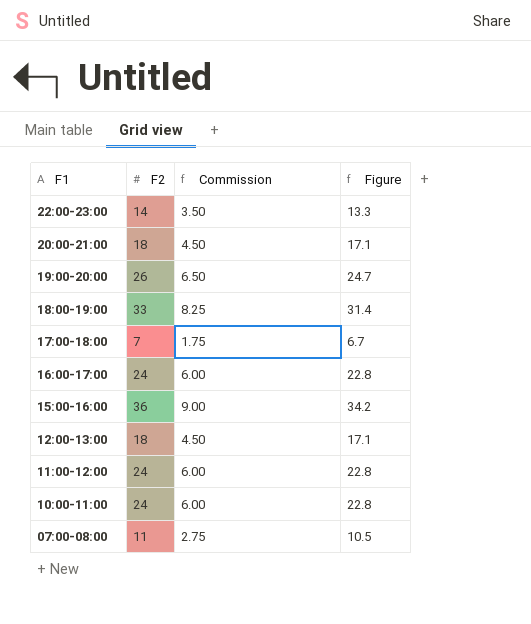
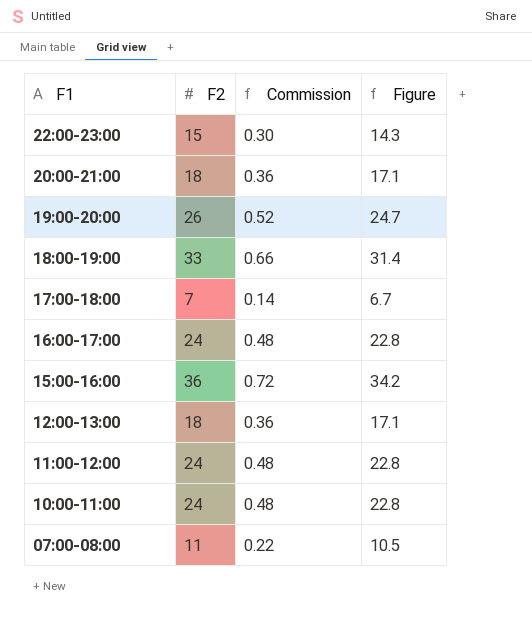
column Commission | formula: [F2] * 0.25 -> [F2] * 0.02
22:00-23:00 | F2: 14 -> 15
22:00-23:00 | Figure: 13.3 -> 14.3

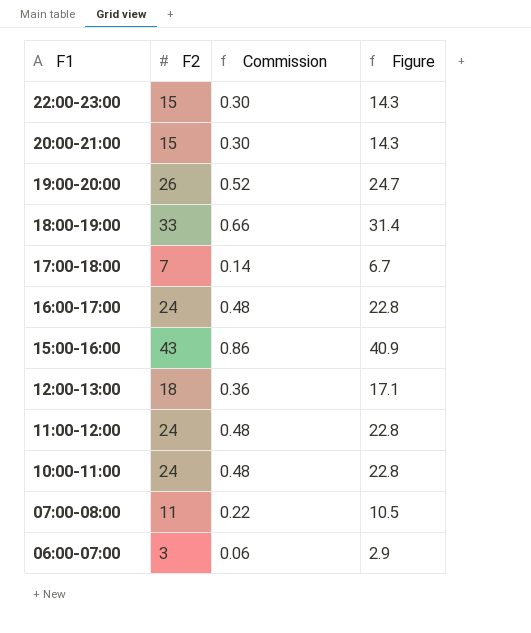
20:00-21:00 | F2: 18 -> 15
20:00-21:00 | Commission: 0.36 -> 0.30
20:00-21:00 | Figure: 17.1 -> 14.3
15:00-16:00 | F2: 36 -> 43
15:00-16:00 | Commission: 0.72 -> 0.86
15:00-16:00 | Figure: 34.2 -> 40.9
row 06:00-07:00: none -> 3 | 0.06 | 2.9

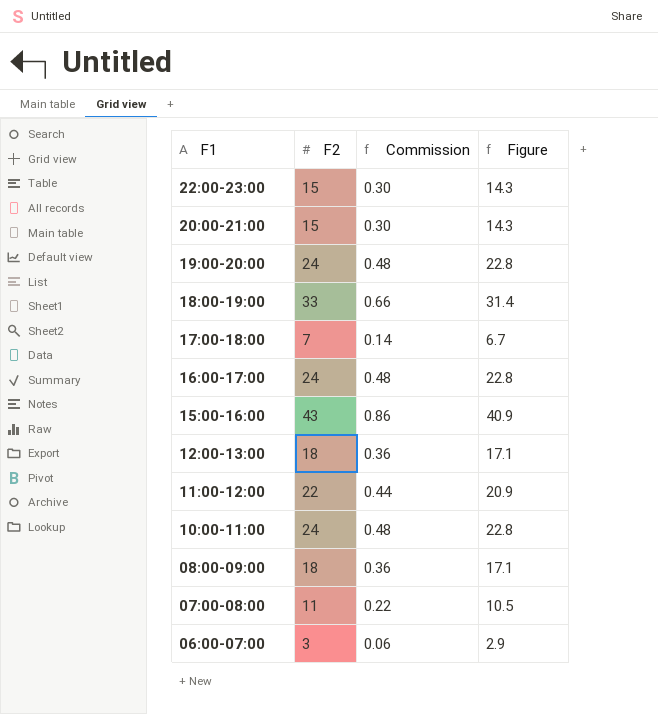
19:00-20:00 | F2: 26 -> 24
19:00-20:00 | Commission: 0.52 -> 0.48
19:00-20:00 | Figure: 24.7 -> 22.8
11:00-12:00 | F2: 24 -> 22
11:00-12:00 | Commission: 0.48 -> 0.44
11:00-12:00 | Figure: 22.8 -> 20.9
row 08:00-09:00: none -> 18 | 0.36 | 17.1

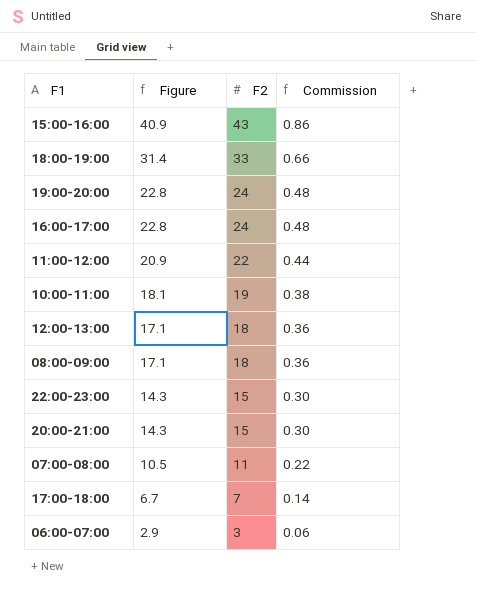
row order: F1 descending -> Figure descending
column Figure | position: 4 -> 2
10:00-11:00 | Figure: 22.8 -> 18.1
10:00-11:00 | F2: 24 -> 19
10:00-11:00 | Commission: 0.48 -> 0.38

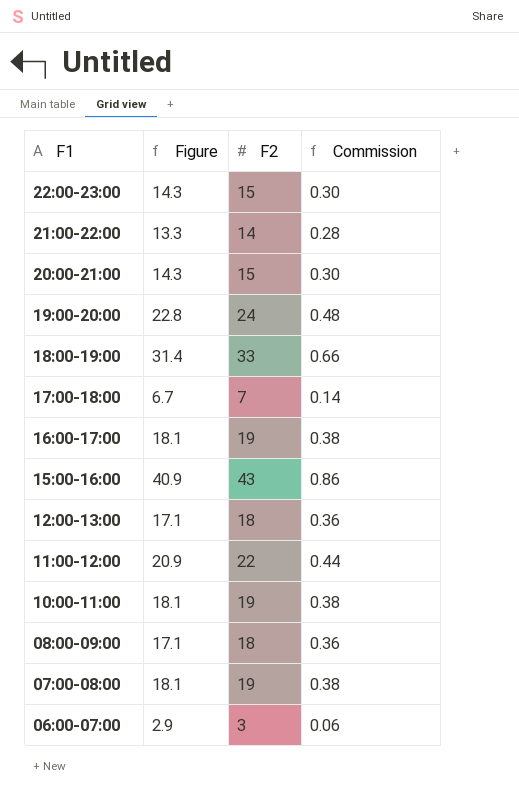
row order: Figure descending -> F1 descending
row 21:00-22:00: none -> 13.3 | 14 | 0.28
16:00-17:00 | Figure: 22.8 -> 18.1
16:00-17:00 | F2: 24 -> 19
16:00-17:00 | Commission: 0.48 -> 0.38
07:00-08:00 | Figure: 10.5 -> 18.1
07:00-08:00 | F2: 11 -> 19
07:00-08:00 | Commission: 0.22 -> 0.38

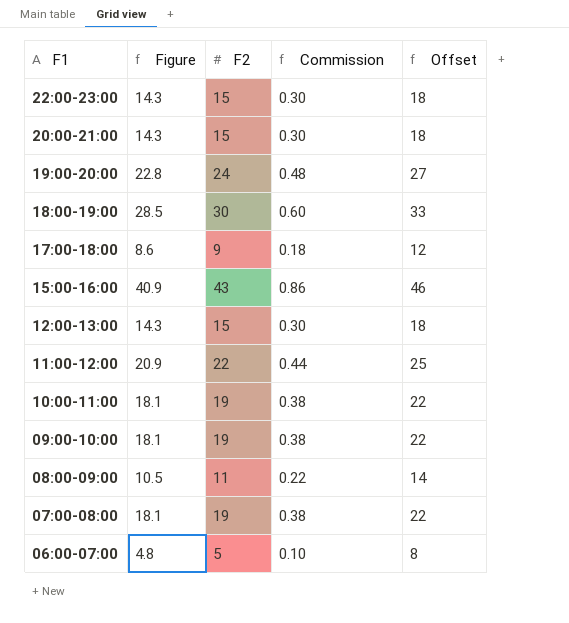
column Offset | formula: none -> [F2] + 3
row 21:00-22:00: 13.3 | 14 | 0.28 -> none
row 16:00-17:00: 18.1 | 19 | 0.38 -> none
18:00-19:00 | Figure: 31.4 -> 28.5
18:00-19:00 | F2: 33 -> 30
18:00-19:00 | Commission: 0.66 -> 0.60
17:00-18:00 | Figure: 6.7 -> 8.6
17:00-18:00 | F2: 7 -> 9
17:00-18:00 | Commission: 0.14 -> 0.18
12:00-13:00 | Figure: 17.1 -> 14.3
12:00-13:00 | F2: 18 -> 15
12:00-13:00 | Commission: 0.36 -> 0.30
row 09:00-10:00: none -> 18.1 | 19 | 0.38 | 22
08:00-09:00 | Figure: 17.1 -> 10.5
08:00-09:00 | F2: 18 -> 11
08:00-09:00 | Commission: 0.36 -> 0.22
06:00-07:00 | Figure: 2.9 -> 4.8
06:00-07:00 | F2: 3 -> 5
06:00-07:00 | Commission: 0.06 -> 0.10

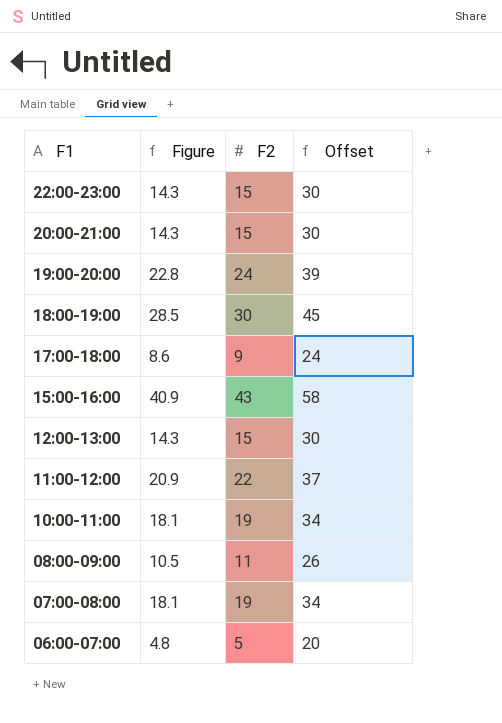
column Commission | formula: [F2] * 0.02 -> none
column Offset | formula: [F2] + 3 -> [F2] + 15
row 09:00-10:00: 18.1 | 19 | 0.38 | 22 -> none

